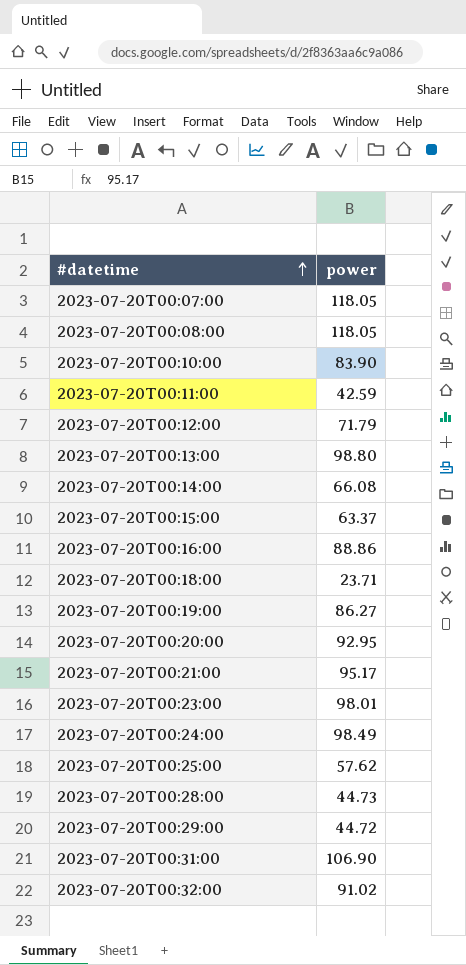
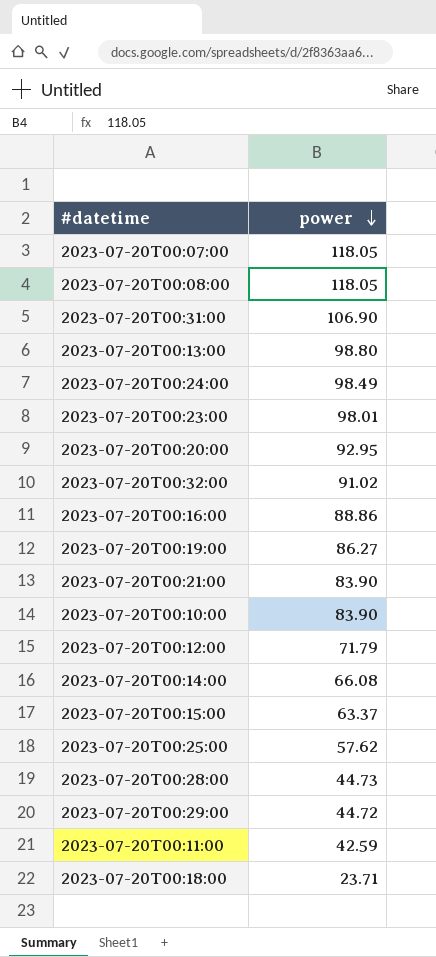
row order: #datetime ascending -> power descending
2023-07-20T00:21:00 | power: 95.17 -> 83.90

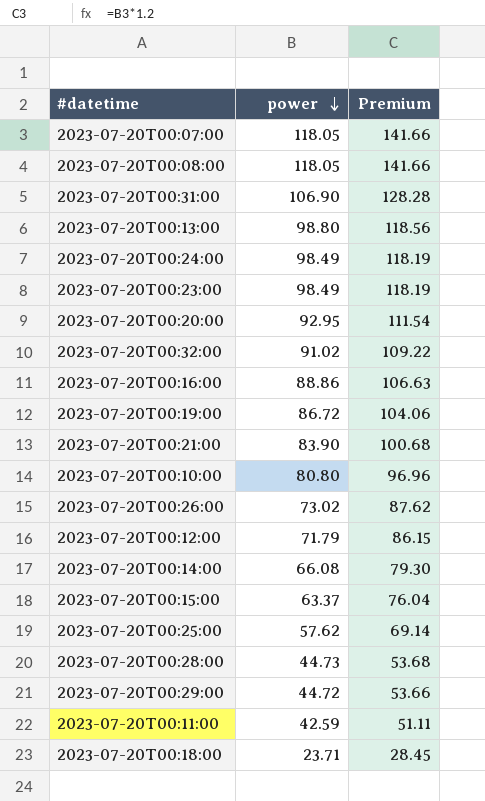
column Premium | formula: none -> [power] * 1.2
2023-07-20T00:23:00 | power: 98.01 -> 98.49
2023-07-20T00:19:00 | power: 86.27 -> 86.72
2023-07-20T00:10:00 | power: 83.90 -> 80.80
row 2023-07-20T00:26:00: none -> 73.02 | 87.62

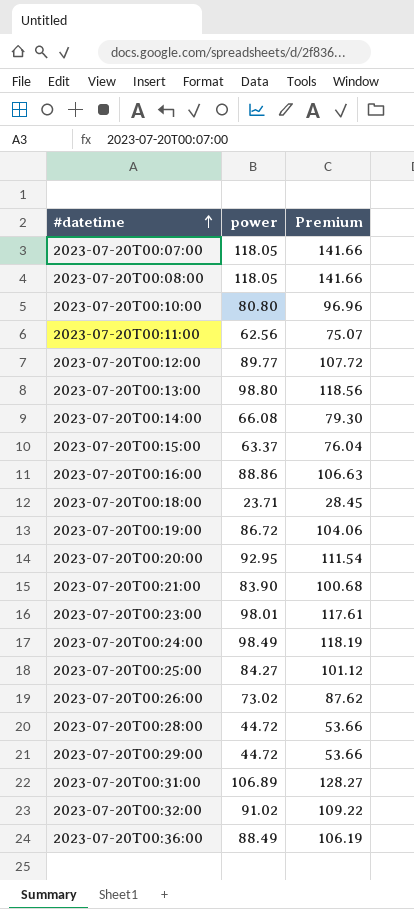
row order: power descending -> #datetime ascending
2023-07-20T00:11:00 | power: 42.59 -> 62.56
2023-07-20T00:11:00 | Premium: 51.11 -> 75.07
2023-07-20T00:12:00 | power: 71.79 -> 89.77
2023-07-20T00:12:00 | Premium: 86.15 -> 107.72
2023-07-20T00:23:00 | power: 98.49 -> 98.01
2023-07-20T00:23:00 | Premium: 118.19 -> 117.61
2023-07-20T00:25:00 | power: 57.62 -> 84.27
2023-07-20T00:25:00 | Premium: 69.14 -> 101.12
2023-07-20T00:28:00 | power: 44.73 -> 44.72
2023-07-20T00:28:00 | Premium: 53.68 -> 53.66
2023-07-20T00:31:00 | power: 106.90 -> 106.89
2023-07-20T00:31:00 | Premium: 128.28 -> 128.27
row 2023-07-20T00:36:00: none -> 88.49 | 106.19

